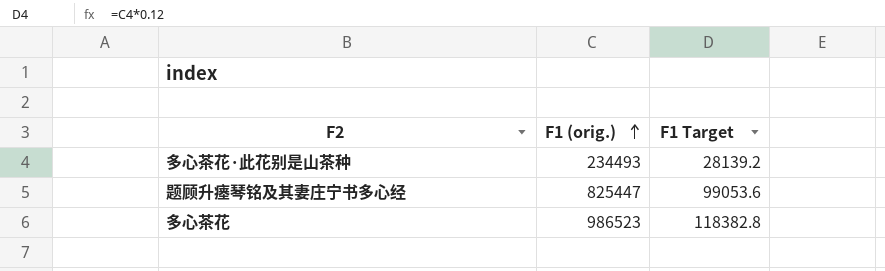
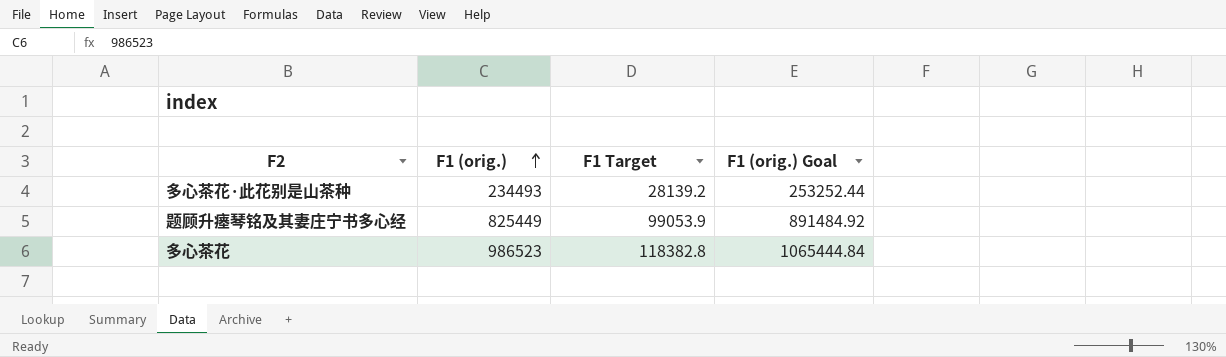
column F1 (orig.) Goal | formula: none -> [F1 (orig.)] * 1.08
题顾升瘗琴铭及其妻庄宁书多心经 | F1 (orig.): 825447 -> 825449
题顾升瘗琴铭及其妻庄宁书多心经 | F1 Target: 99053.6 -> 99053.9

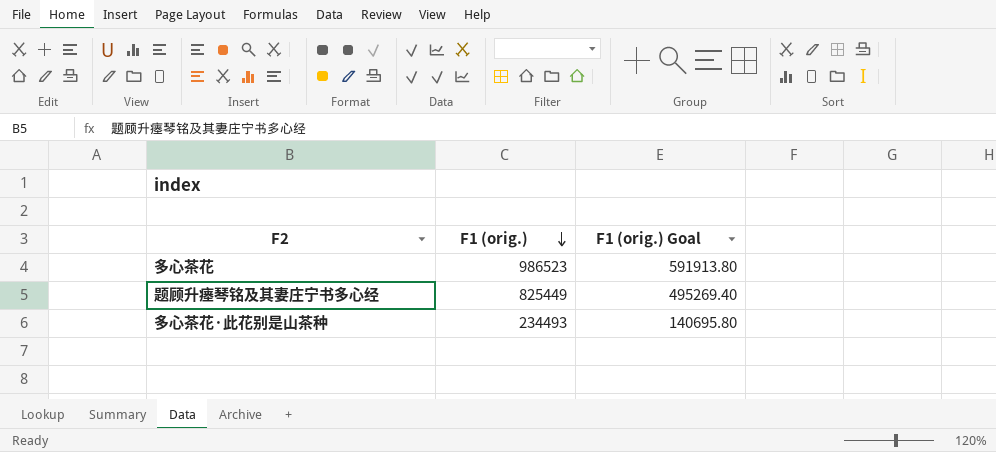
row order: F1 (orig.) ascending -> F1 (orig.) descending
column F1 Target | formula: [F1 (orig.)] * 0.12 -> none
column F1 (orig.) Goal | formula: [F1 (orig.)] * 1.08 -> [F1 (orig.)] * 0.6

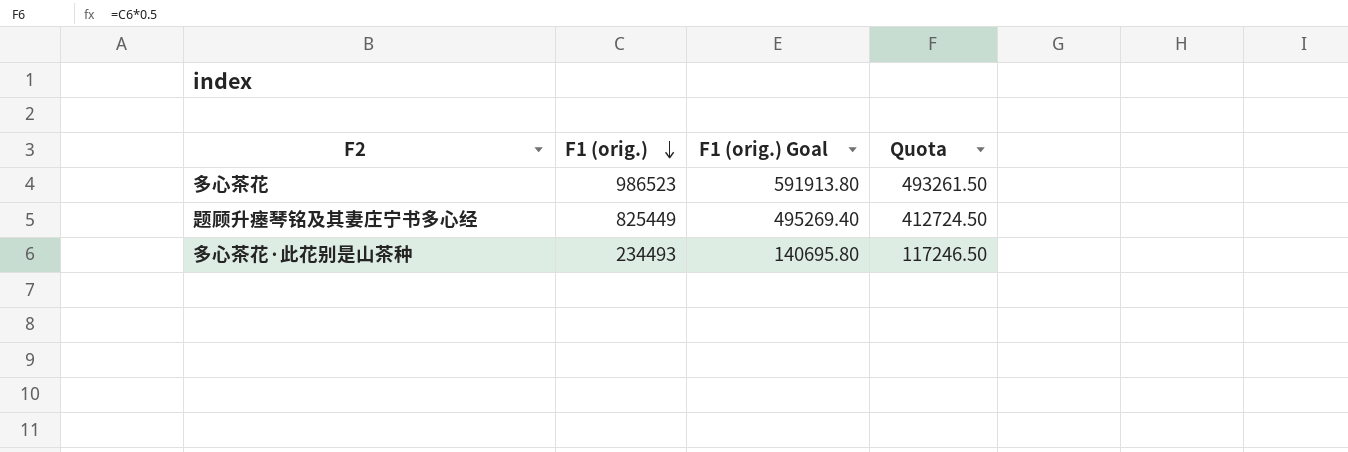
column Quota | formula: none -> [F1 (orig.)] * 0.5

